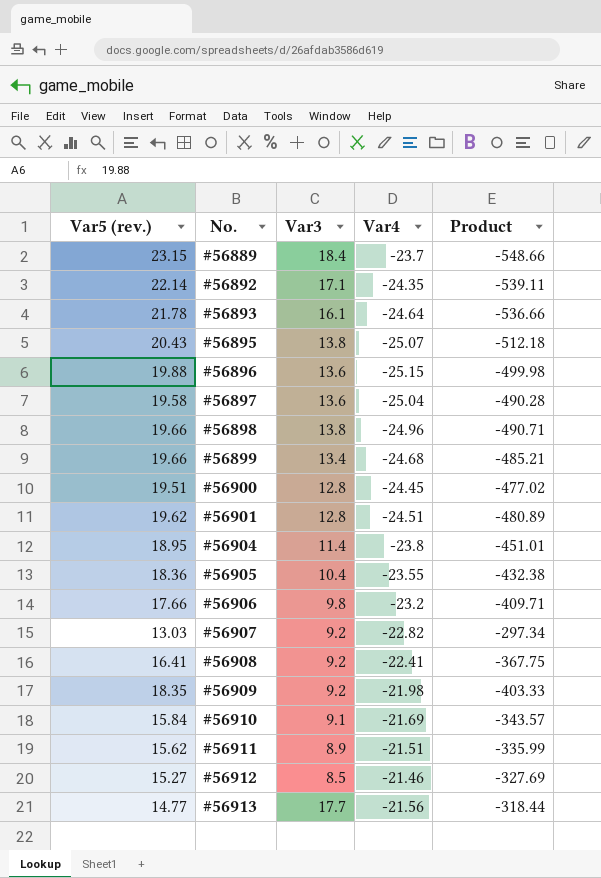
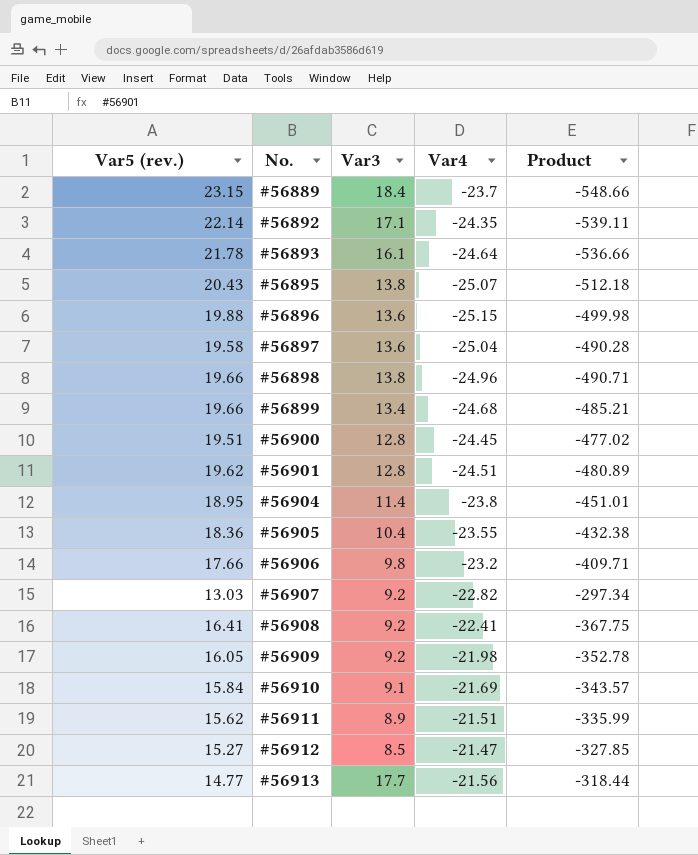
#56909 | Var5 (rev.): 18.35 -> 16.05
#56909 | Product: -403.33 -> -352.78
#56912 | Var4: -21.46 -> -21.47
#56912 | Product: -327.69 -> -327.85

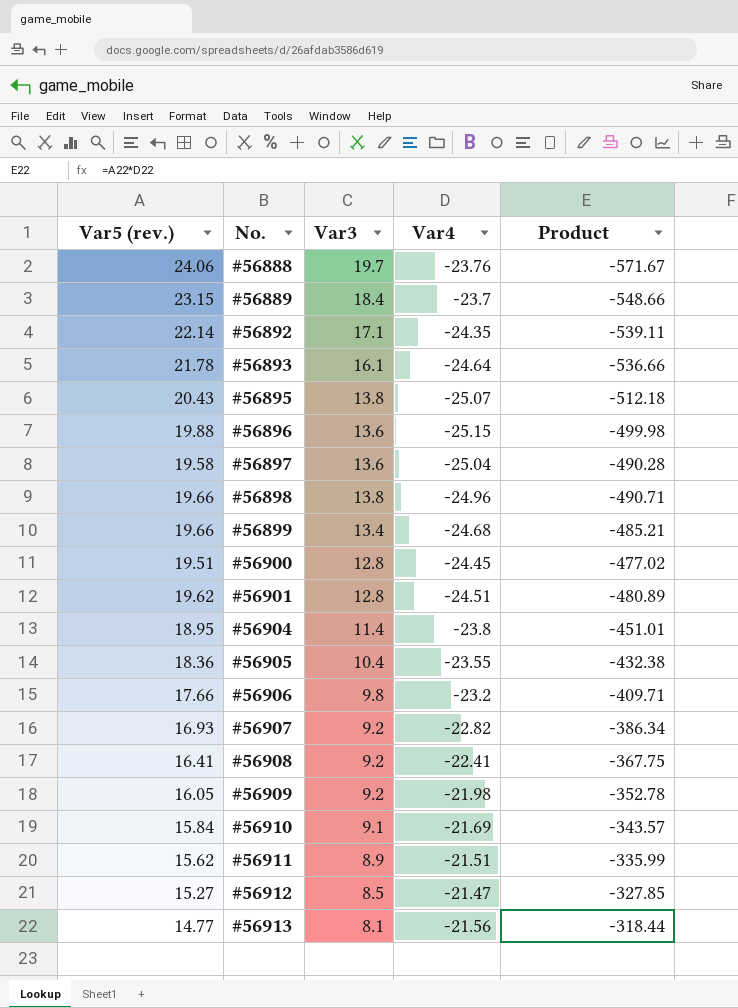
row #56888: none -> 24.06 | 19.7 | -23.76 | -571.67
#56907 | Var5 (rev.): 13.03 -> 16.93
#56907 | Product: -297.34 -> -386.34
#56913 | Var3: 17.7 -> 8.1

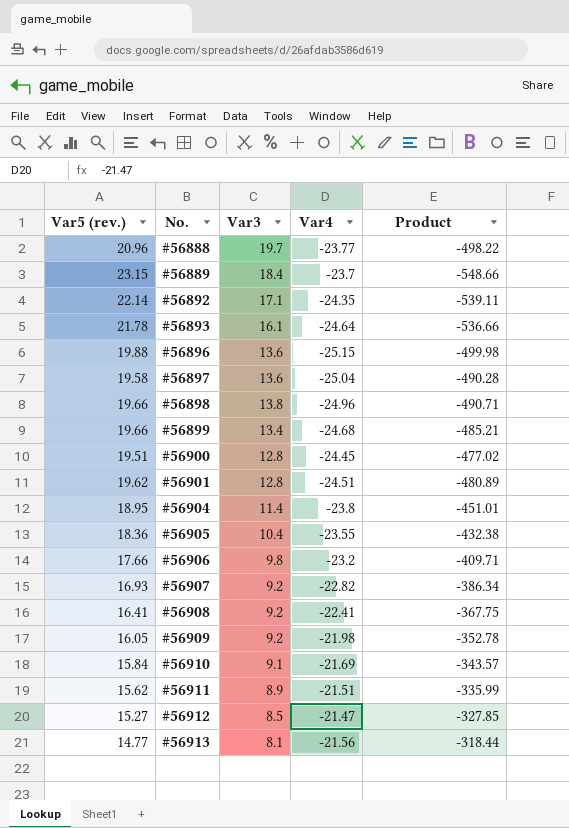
row #56895: 20.43 | 13.8 | -25.07 | -512.18 -> none
#56888 | Var5 (rev.): 24.06 -> 20.96
#56888 | Var4: -23.76 -> -23.77
#56888 | Product: -571.67 -> -498.22

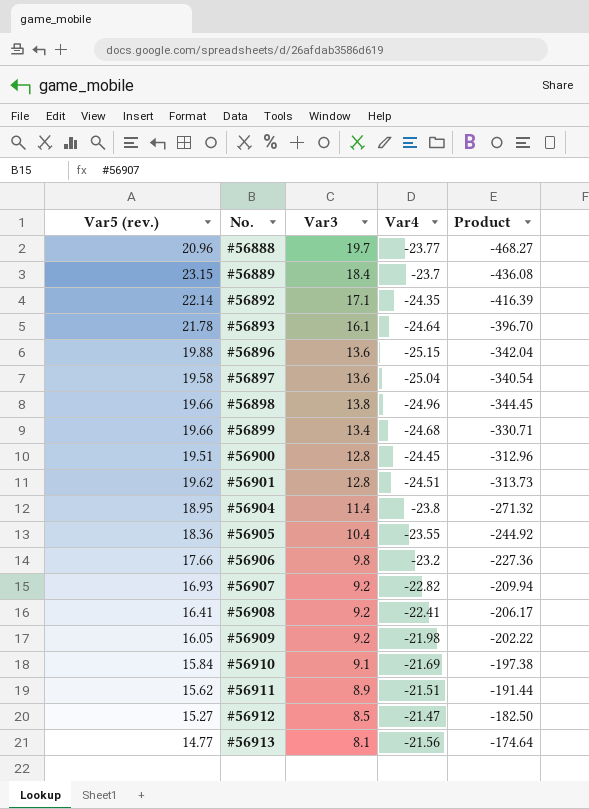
column Product | formula: [Var5 (rev.)] * [Var4] -> [Var3] * [Var4]

